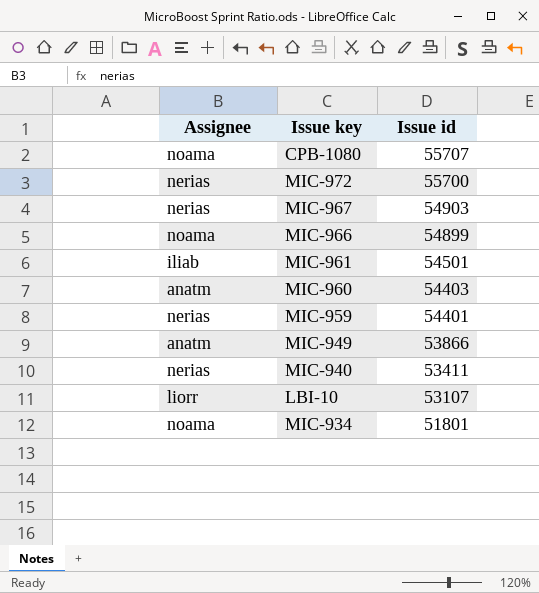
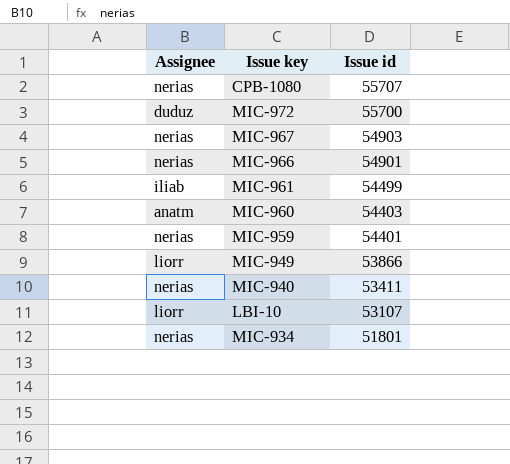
CPB-1080 | Assignee: noama -> nerias
MIC-972 | Assignee: nerias -> duduz
MIC-966 | Assignee: noama -> nerias
MIC-966 | Issue id: 54899 -> 54901
MIC-961 | Issue id: 54501 -> 54499
MIC-949 | Assignee: anatm -> liorr
MIC-934 | Assignee: noama -> nerias

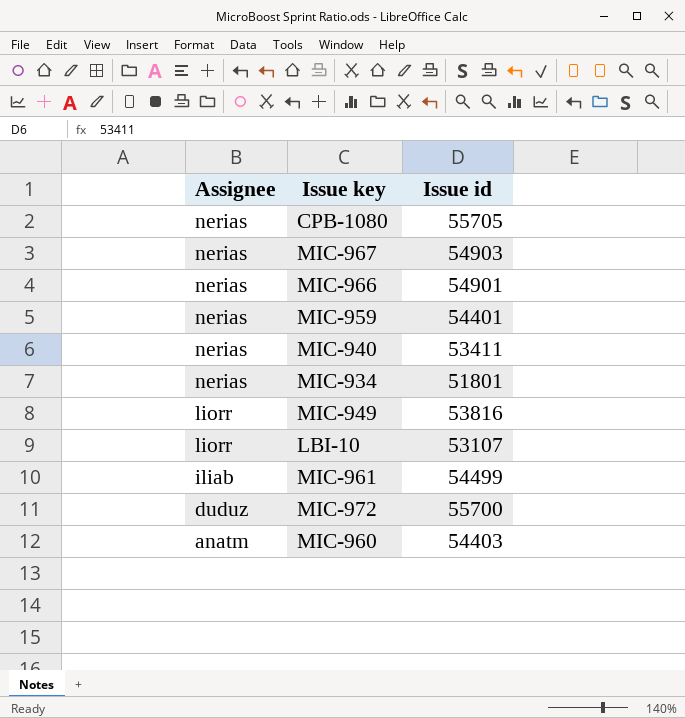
row order: Issue id descending -> Assignee descending
CPB-1080 | Issue id: 55707 -> 55705
MIC-949 | Issue id: 53866 -> 53816

